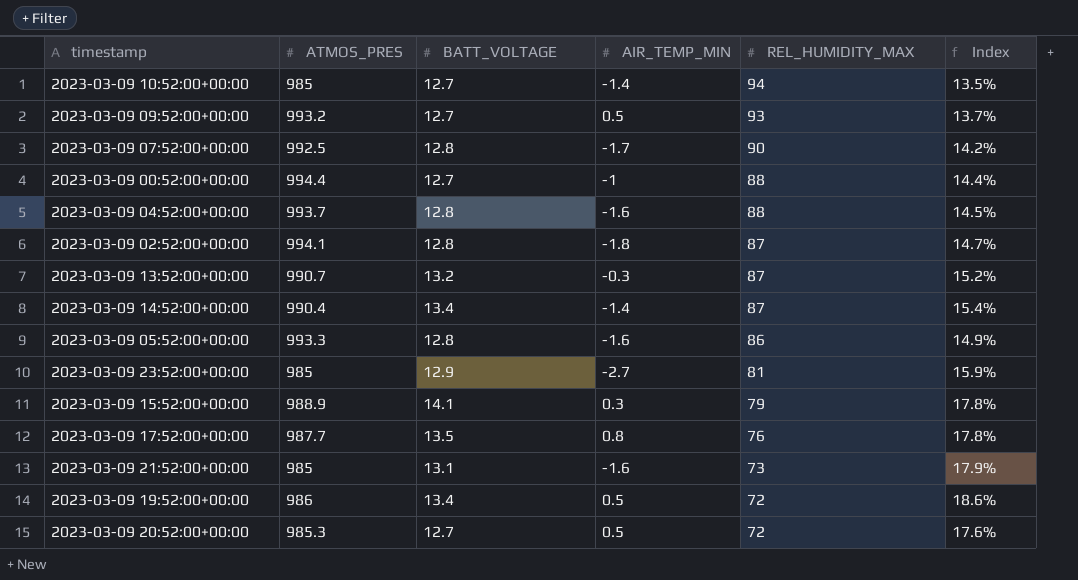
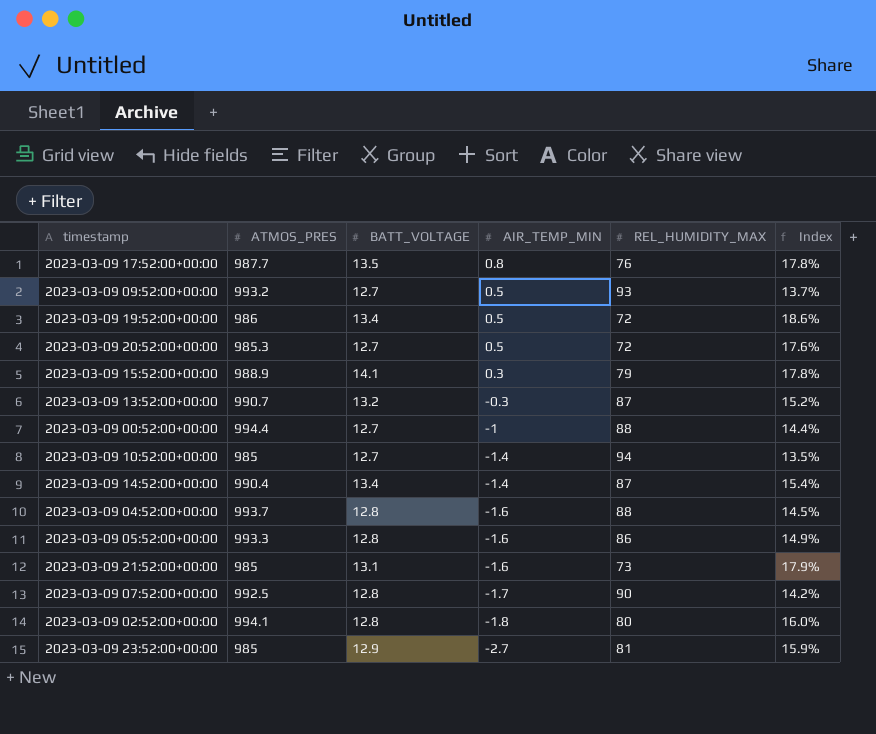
row order: REL_HUMIDITY_MAX descending -> AIR_TEMP_MIN descending
2023-03-09 02:52:00+00:00 | REL_HUMIDITY_MAX: 87 -> 80
2023-03-09 02:52:00+00:00 | Index: 14.7% -> 16.0%

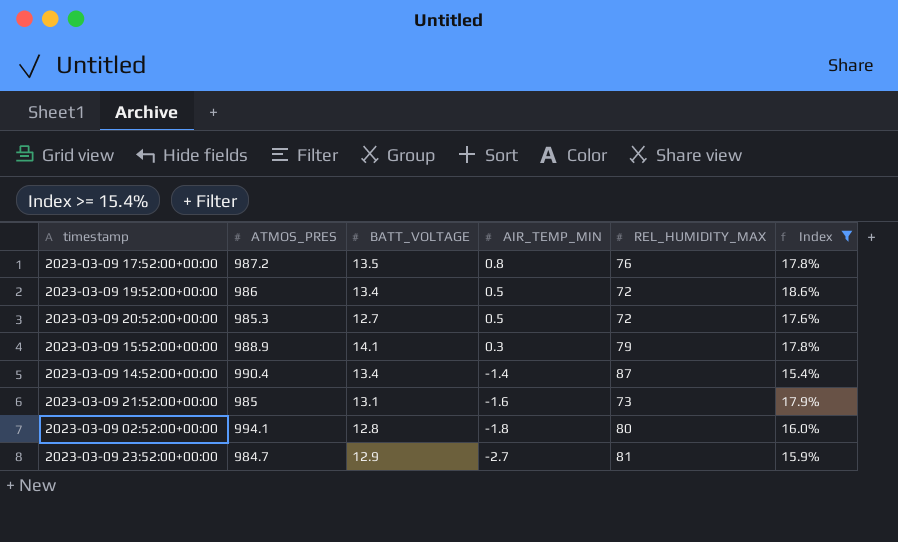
filter: none -> Index >= 15.4%
2023-03-09 17:52:00+00:00 | ATMOS_PRES: 987.7 -> 987.2
2023-03-09 23:52:00+00:00 | ATMOS_PRES: 985 -> 984.7

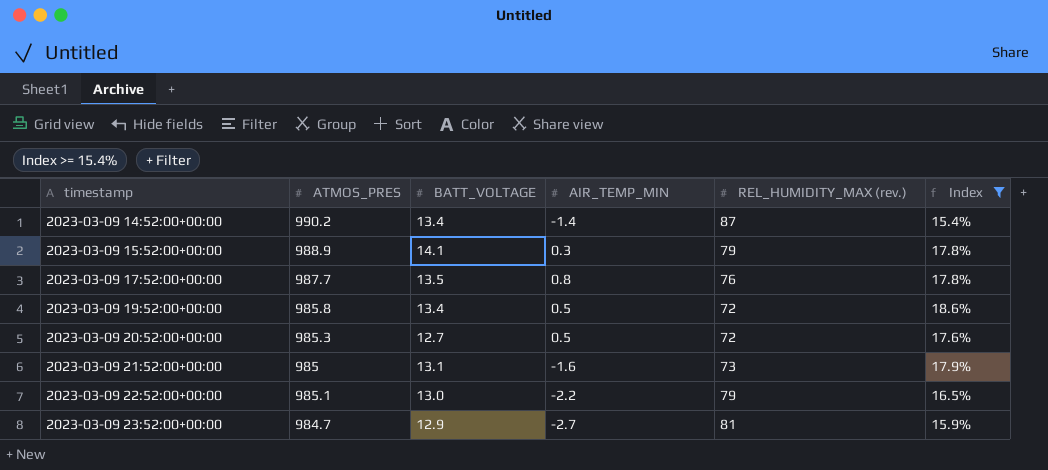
row order: AIR_TEMP_MIN descending -> timestamp ascending
column name: REL_HUMIDITY_MAX -> REL_HUMIDITY_MAX (rev.)
row 2023-03-09 02:52:00+00:00: 994.1 | 12.8 | -1.8 | 80 | 16.0% -> none
2023-03-09 14:52:00+00:00 | ATMOS_PRES: 990.4 -> 990.2
2023-03-09 17:52:00+00:00 | ATMOS_PRES: 987.2 -> 987.7
2023-03-09 19:52:00+00:00 | ATMOS_PRES: 986 -> 985.8
row 2023-03-09 22:52:00+00:00: none -> 985.1 | 13.0 | -2.2 | 79 | 16.5%

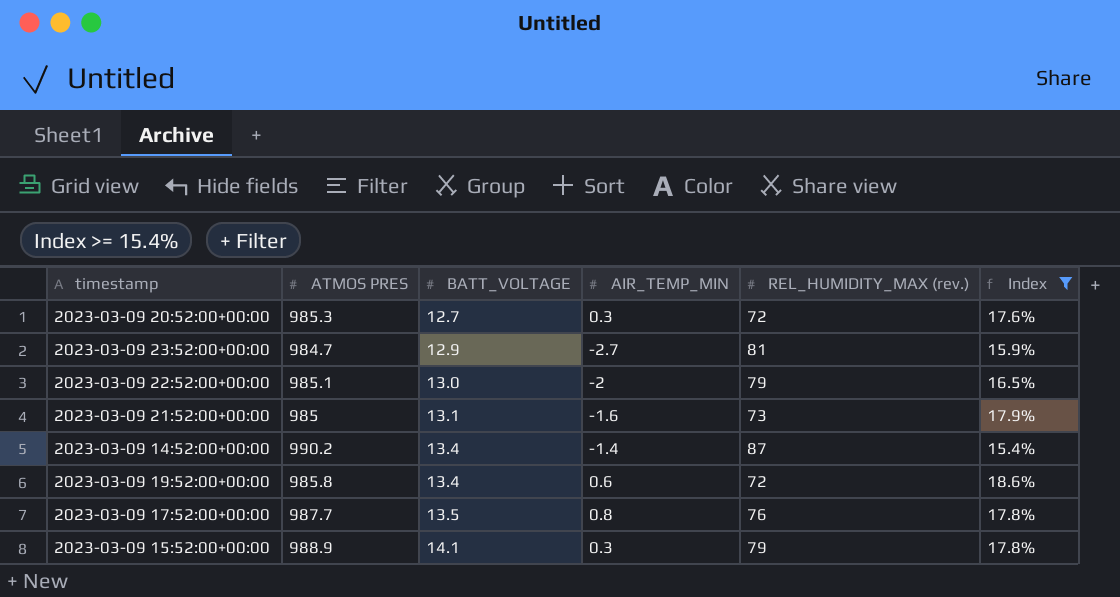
row order: timestamp ascending -> BATT_VOLTAGE ascending
column name: ATMOS_PRES -> ATMOS PRES
2023-03-09 20:52:00+00:00 | AIR_TEMP_MIN: 0.5 -> 0.3
2023-03-09 22:52:00+00:00 | AIR_TEMP_MIN: -2.2 -> -2
2023-03-09 19:52:00+00:00 | AIR_TEMP_MIN: 0.5 -> 0.6

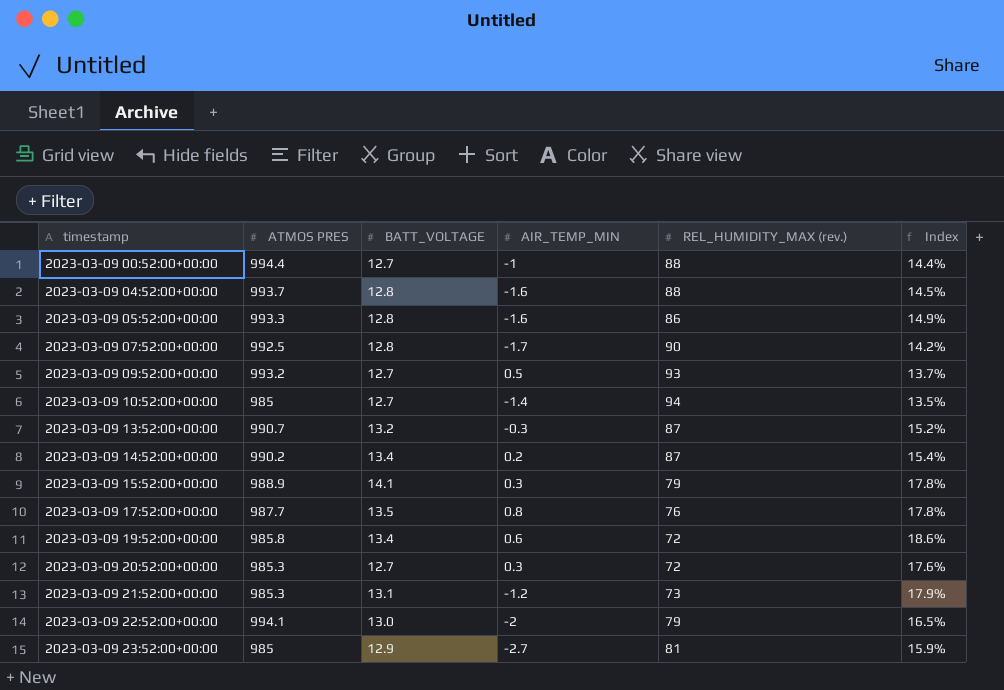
filter: Index >= 15.4% -> none
row order: BATT_VOLTAGE ascending -> timestamp ascending
2023-03-09 14:52:00+00:00 | AIR_TEMP_MIN: -1.4 -> 0.2
2023-03-09 21:52:00+00:00 | ATMOS PRES: 985 -> 985.3
2023-03-09 21:52:00+00:00 | AIR_TEMP_MIN: -1.6 -> -1.2
2023-03-09 22:52:00+00:00 | ATMOS PRES: 985.1 -> 994.1
2023-03-09 23:52:00+00:00 | ATMOS PRES: 984.7 -> 985

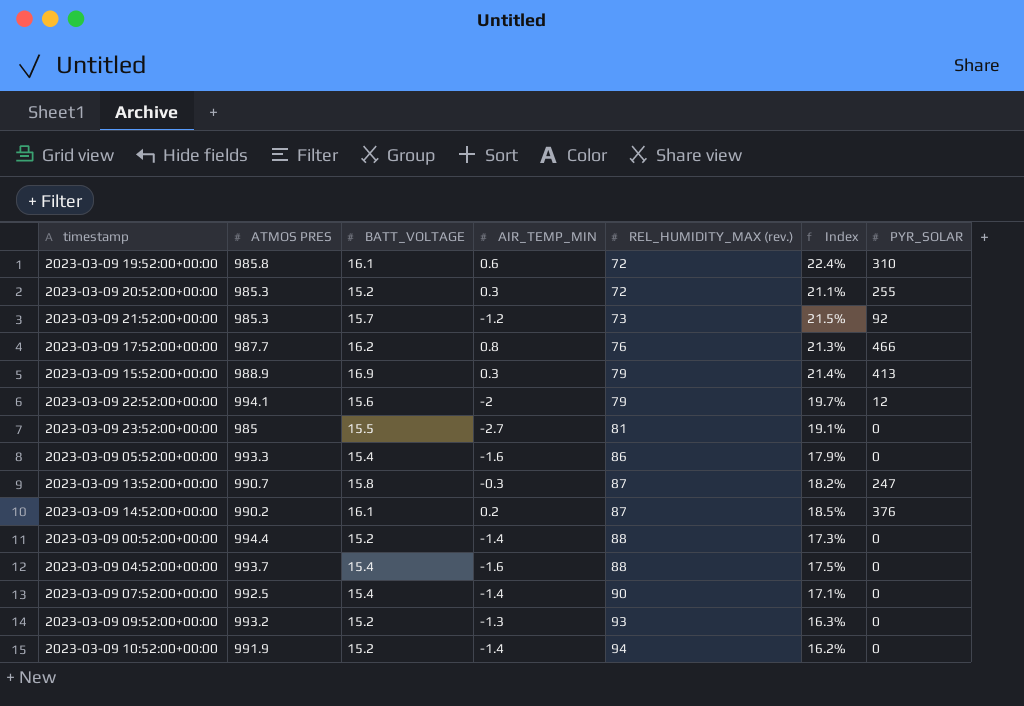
row order: timestamp ascending -> REL_HUMIDITY_MAX (rev.) ascending
column PYR_SOLAR | position: none -> 7
2023-03-09 19:52:00+00:00 | BATT_VOLTAGE: 13.4 -> 16.1
2023-03-09 19:52:00+00:00 | Index: 18.6% -> 22.4%
2023-03-09 20:52:00+00:00 | BATT_VOLTAGE: 12.7 -> 15.2
2023-03-09 20:52:00+00:00 | Index: 17.6% -> 21.1%
2023-03-09 21:52:00+00:00 | BATT_VOLTAGE: 13.1 -> 15.7
2023-03-09 21:52:00+00:00 | Index: 17.9% -> 21.5%
2023-03-09 17:52:00+00:00 | BATT_VOLTAGE: 13.5 -> 16.2
2023-03-09 17:52:00+00:00 | Index: 17.8% -> 21.3%
2023-03-09 15:52:00+00:00 | BATT_VOLTAGE: 14.1 -> 16.9
2023-03-09 15:52:00+00:00 | Index: 17.8% -> 21.4%
2023-03-09 22:52:00+00:00 | BATT_VOLTAGE: 13.0 -> 15.6
2023-03-09 22:52:00+00:00 | Index: 16.5% -> 19.7%
2023-03-09 23:52:00+00:00 | BATT_VOLTAGE: 12.9 -> 15.5
2023-03-09 23:52:00+00:00 | Index: 15.9% -> 19.1%
2023-03-09 05:52:00+00:00 | BATT_VOLTAGE: 12.8 -> 15.4
2023-03-09 05:52:00+00:00 | Index: 14.9% -> 17.9%
2023-03-09 13:52:00+00:00 | BATT_VOLTAGE: 13.2 -> 15.8
2023-03-09 13:52:00+00:00 | Index: 15.2% -> 18.2%
2023-03-09 14:52:00+00:00 | BATT_VOLTAGE: 13.4 -> 16.1
2023-03-09 14:52:00+00:00 | Index: 15.4% -> 18.5%
2023-03-09 00:52:00+00:00 | BATT_VOLTAGE: 12.7 -> 15.2
2023-03-09 00:52:00+00:00 | AIR_TEMP_MIN: -1 -> -1.4
2023-03-09 00:52:00+00:00 | Index: 14.4% -> 17.3%
2023-03-09 04:52:00+00:00 | BATT_VOLTAGE: 12.8 -> 15.4
2023-03-09 04:52:00+00:00 | Index: 14.5% -> 17.5%
2023-03-09 07:52:00+00:00 | BATT_VOLTAGE: 12.8 -> 15.4
2023-03-09 07:52:00+00:00 | AIR_TEMP_MIN: -1.7 -> -1.4
2023-03-09 07:52:00+00:00 | Index: 14.2% -> 17.1%
2023-03-09 09:52:00+00:00 | BATT_VOLTAGE: 12.7 -> 15.2
2023-03-09 09:52:00+00:00 | AIR_TEMP_MIN: 0.5 -> -1.3
2023-03-09 09:52:00+00:00 | Index: 13.7% -> 16.3%
2023-03-09 10:52:00+00:00 | ATMOS PRES: 985 -> 991.9
2023-03-09 10:52:00+00:00 | BATT_VOLTAGE: 12.7 -> 15.2
2023-03-09 10:52:00+00:00 | Index: 13.5% -> 16.2%

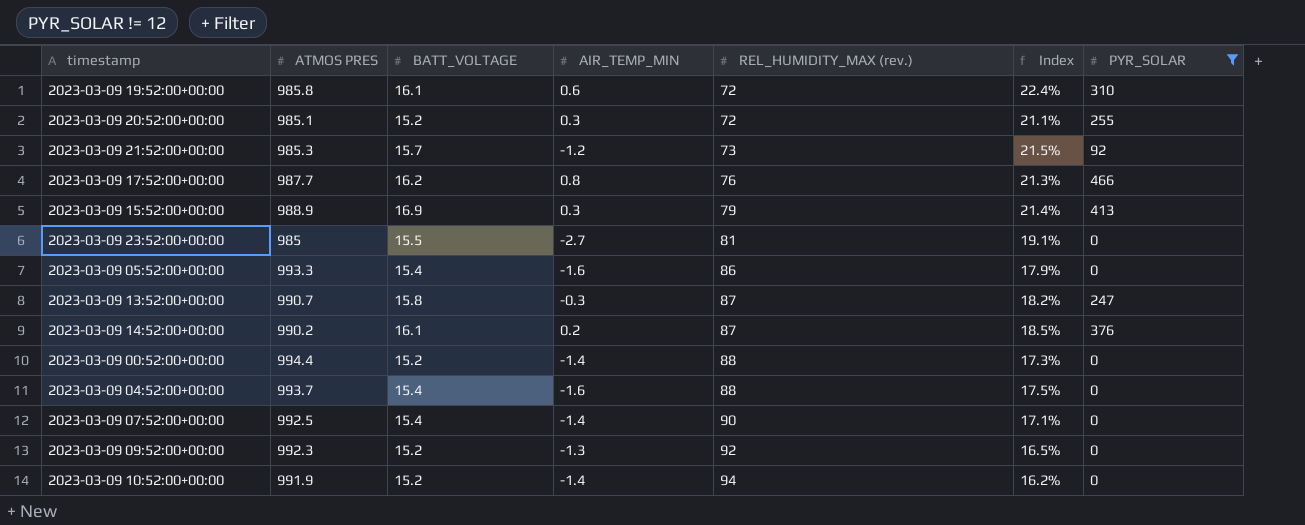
filter: none -> PYR_SOLAR != 12
2023-03-09 20:52:00+00:00 | ATMOS PRES: 985.3 -> 985.1
2023-03-09 09:52:00+00:00 | ATMOS PRES: 993.2 -> 992.3
2023-03-09 09:52:00+00:00 | REL_HUMIDITY_MAX (rev.): 93 -> 92
2023-03-09 09:52:00+00:00 | Index: 16.3% -> 16.5%

